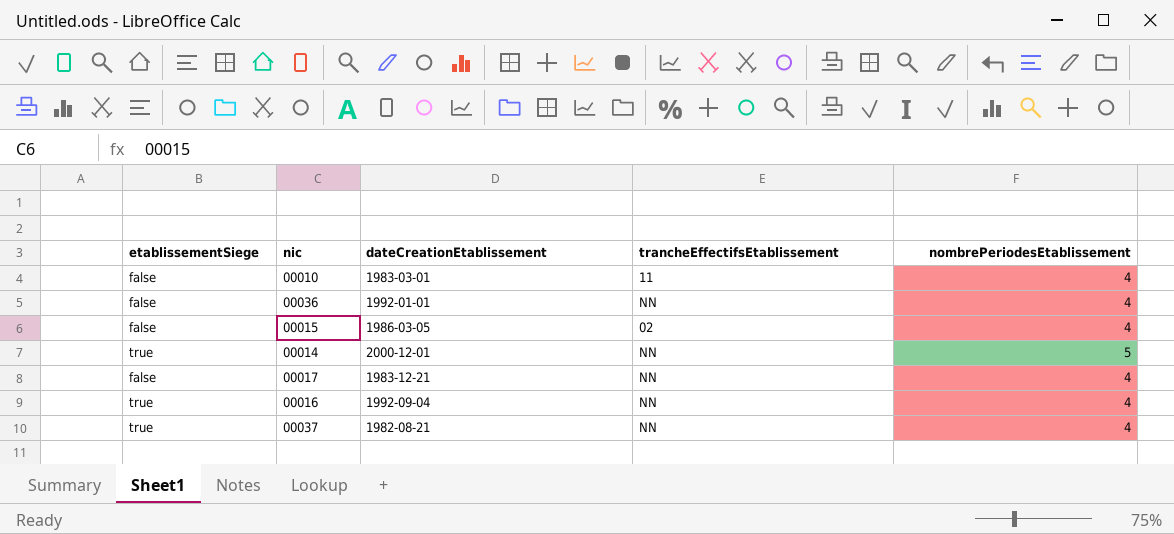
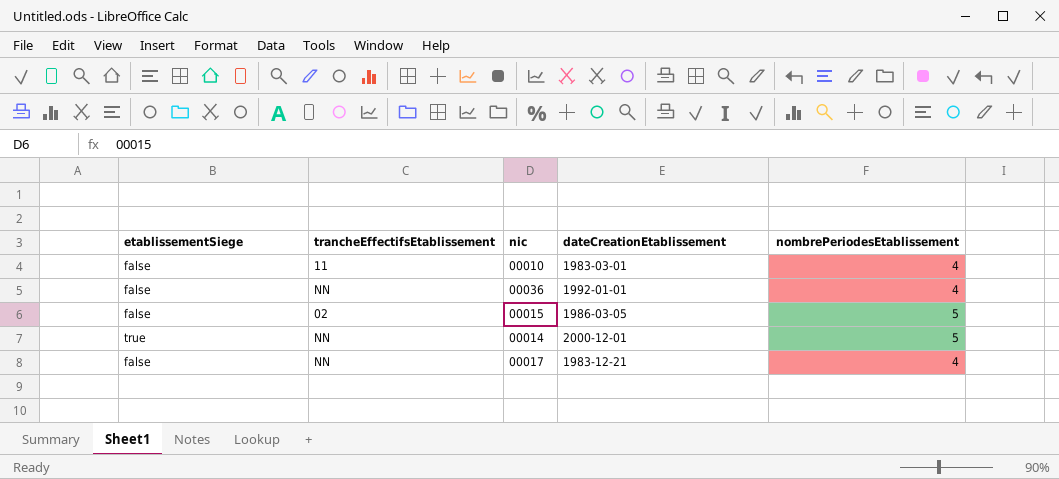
column trancheEffectifsEtablissement | position: 4 -> 2
row 00016: true | 1992-09-04 | NN | 4 -> none
row 00037: true | 1982-08-21 | NN | 4 -> none
00015 | nombrePeriodesEtablissement: 4 -> 5

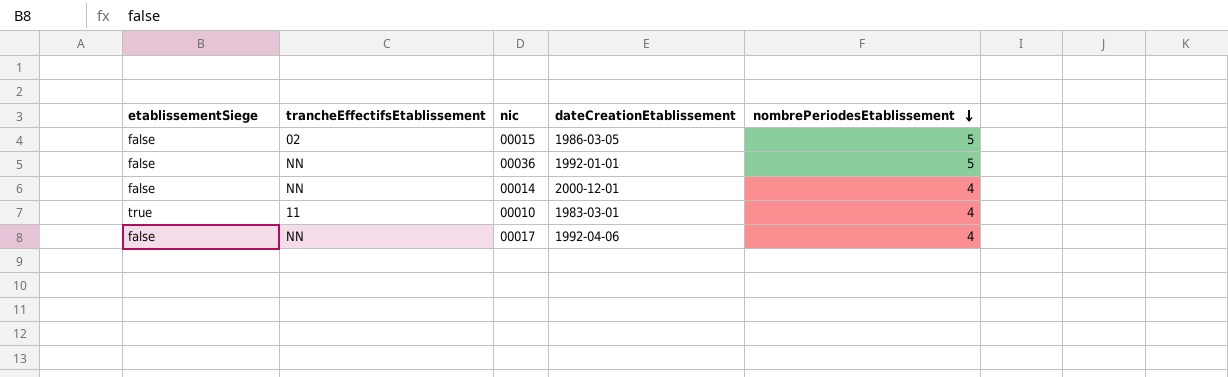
row order: none -> nombrePeriodesEtablissement descending
00036 | nombrePeriodesEtablissement: 4 -> 5
00014 | etablissementSiege: true -> false
00014 | nombrePeriodesEtablissement: 5 -> 4
00010 | etablissementSiege: false -> true
00017 | dateCreationEtablissement: 1983-12-21 -> 1992-04-06

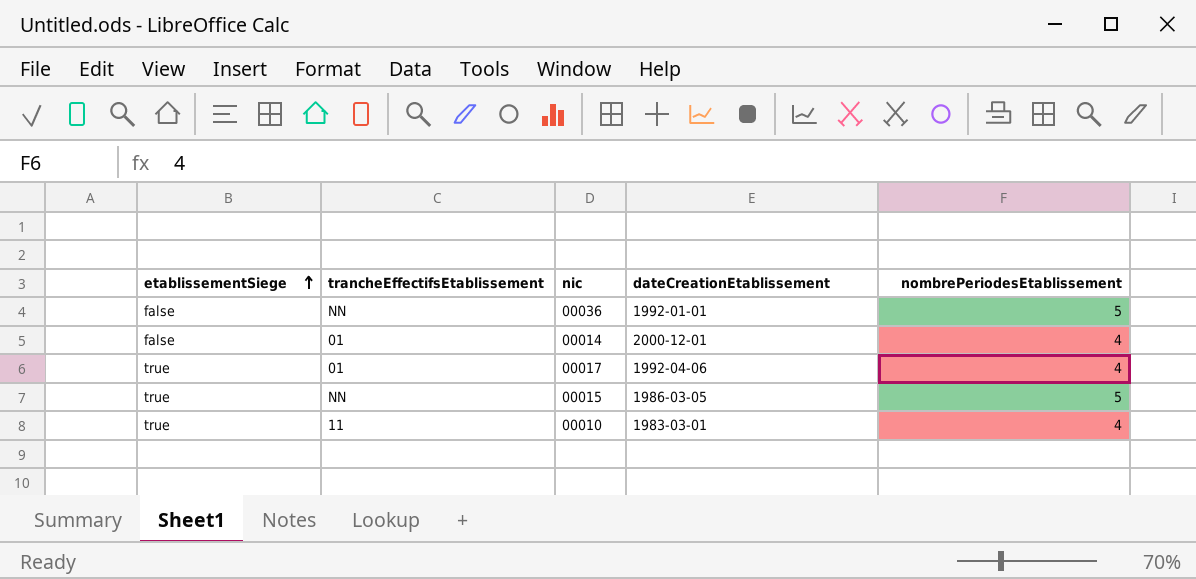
row order: nombrePeriodesEtablissement descending -> etablissementSiege ascending
00014 | trancheEffectifsEtablissement: NN -> 01
00017 | etablissementSiege: false -> true
00017 | trancheEffectifsEtablissement: NN -> 01
00015 | etablissementSiege: false -> true
00015 | trancheEffectifsEtablissement: 02 -> NN

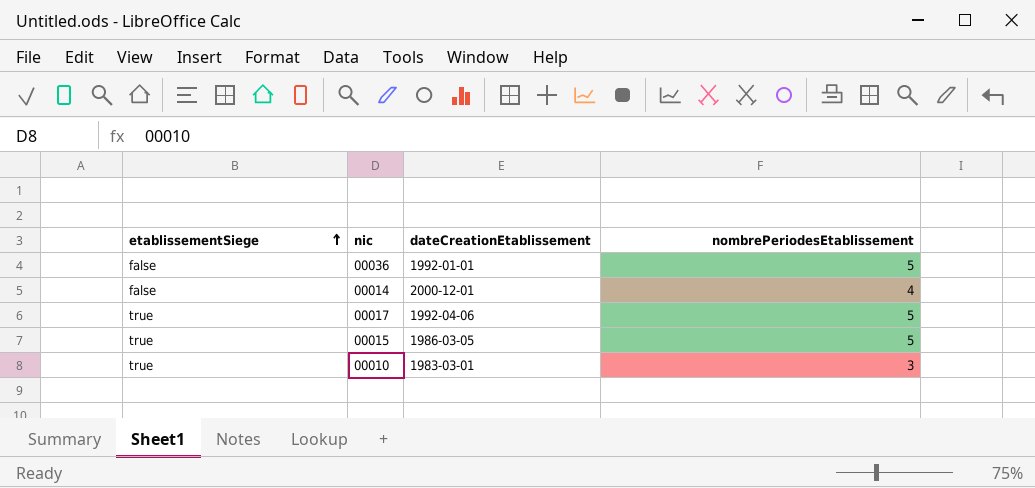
column trancheEffectifsEtablissement | position: 2 -> none
00017 | nombrePeriodesEtablissement: 4 -> 5
00010 | nombrePeriodesEtablissement: 4 -> 3

